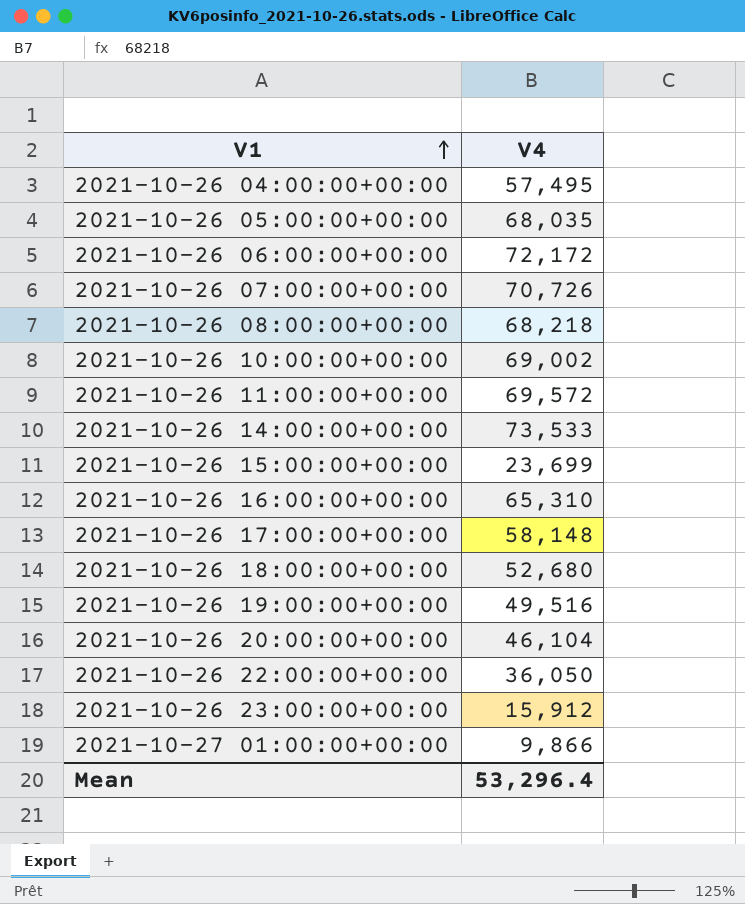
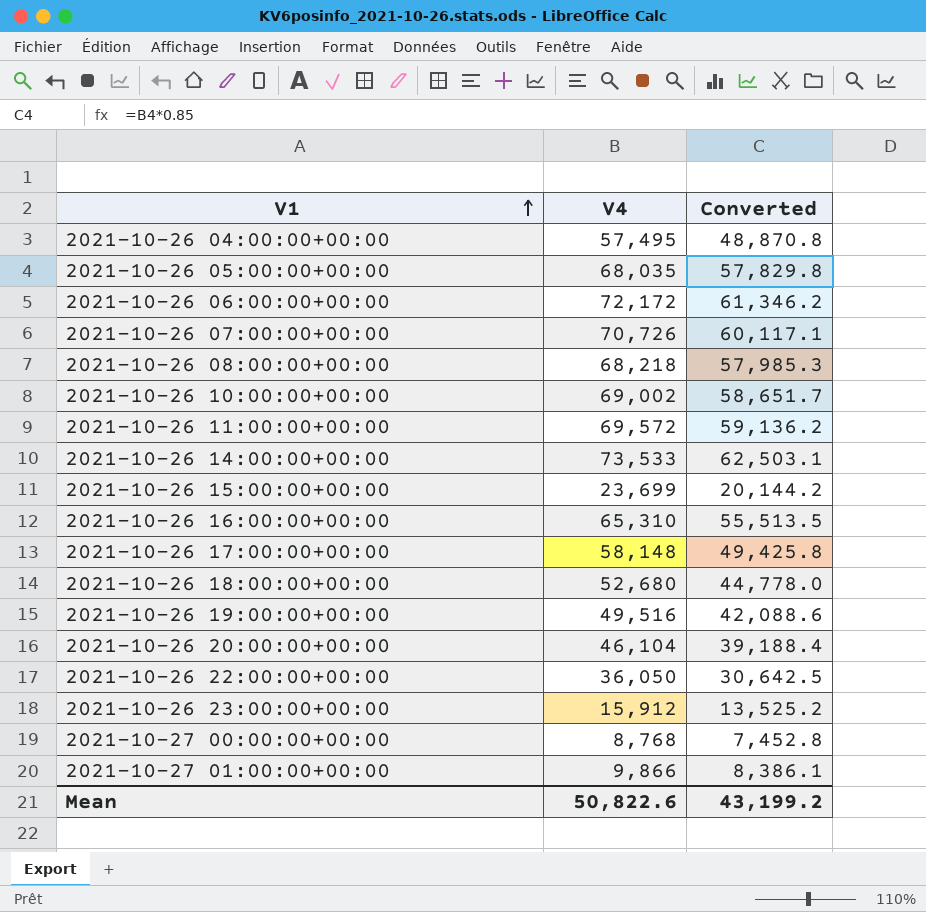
column Converted | formula: none -> [V4] * 0.85
row 2021-10-27 00:00:00+00:00: none -> 8,768 | 7,452.8
Mean | V4: 53,296.4 -> 50,822.6

